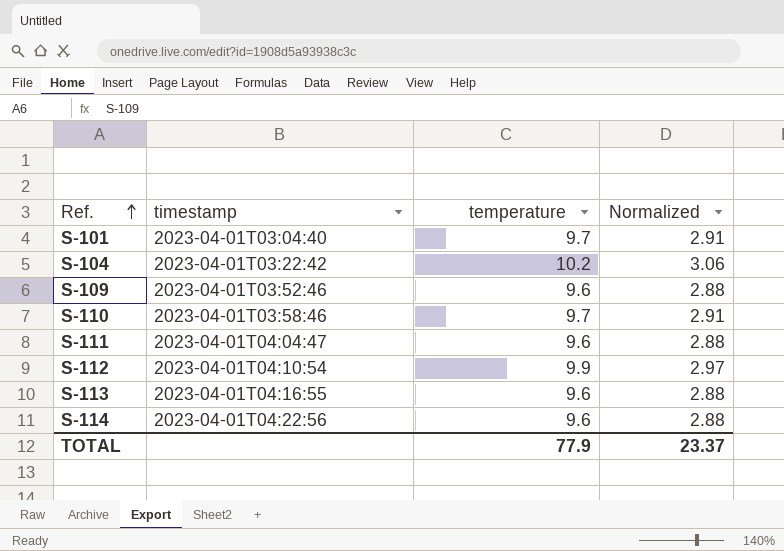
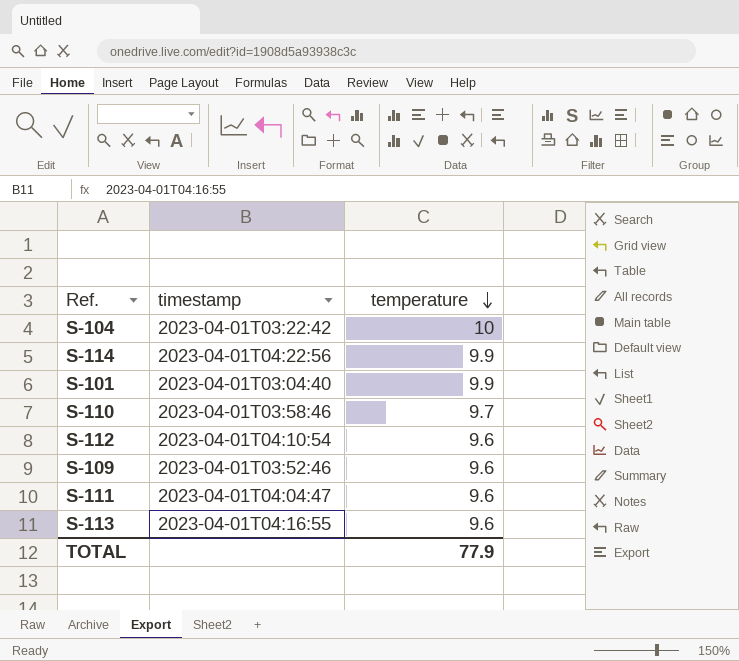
row order: Ref. ascending -> temperature descending
column Normalized | formula: [temperature] * 0.3 -> none
S-104 | temperature: 10.2 -> 10
S-114 | temperature: 9.6 -> 9.9
S-101 | temperature: 9.7 -> 9.9
S-112 | temperature: 9.9 -> 9.6

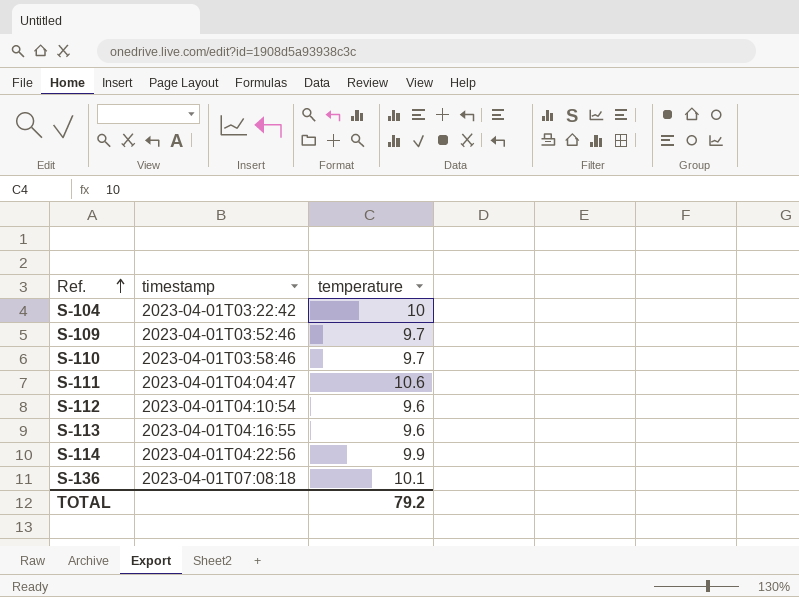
row order: temperature descending -> Ref. ascending
row S-101: 2023-04-01T03:04:40 | 9.9 -> none
S-109 | temperature: 9.6 -> 9.7
S-111 | temperature: 9.6 -> 10.6
row S-136: none -> 2023-04-01T07:08:18 | 10.1
TOTAL | temperature: 77.9 -> 79.2

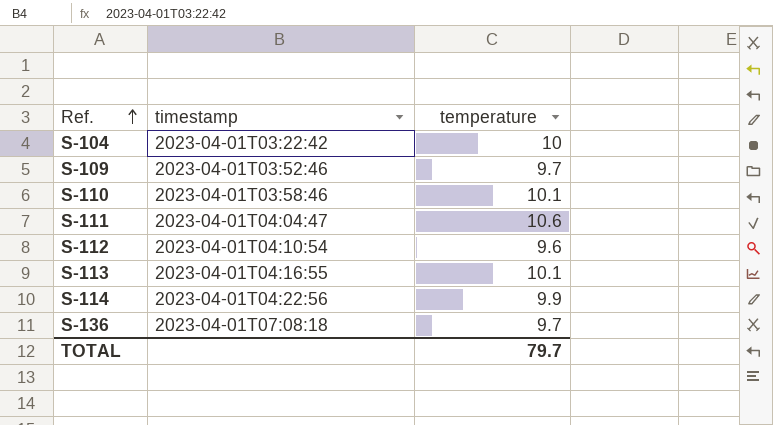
S-110 | temperature: 9.7 -> 10.1
S-113 | temperature: 9.6 -> 10.1
S-136 | temperature: 10.1 -> 9.7
TOTAL | temperature: 79.2 -> 79.7

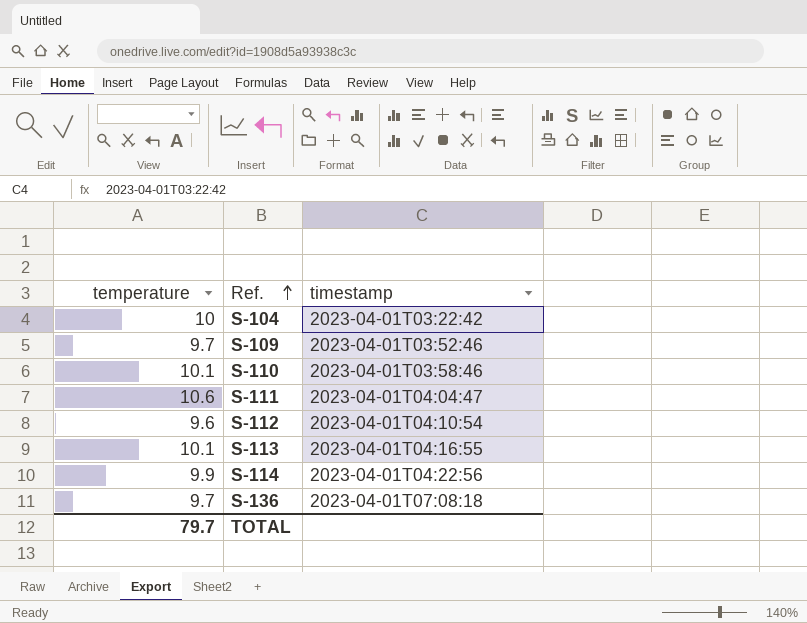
column temperature | position: 3 -> 1

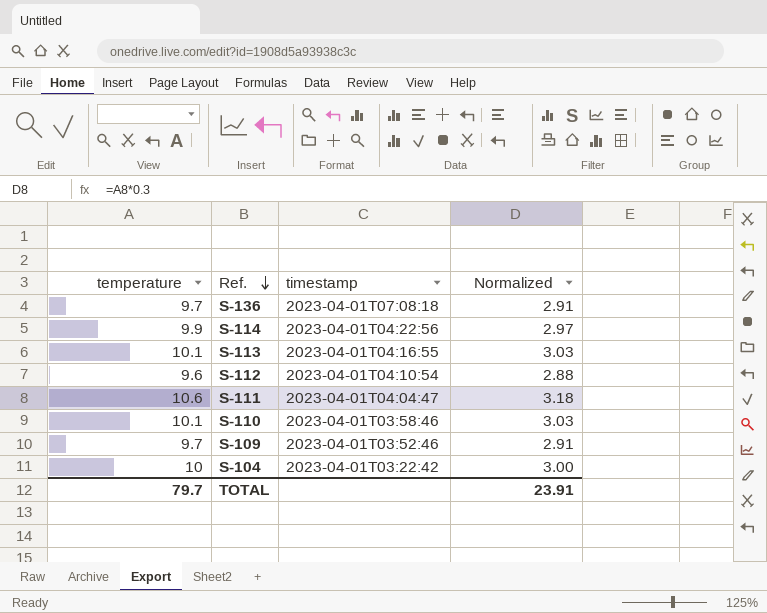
row order: Ref. ascending -> Ref. descending
column Normalized | formula: none -> [temperature] * 0.3

